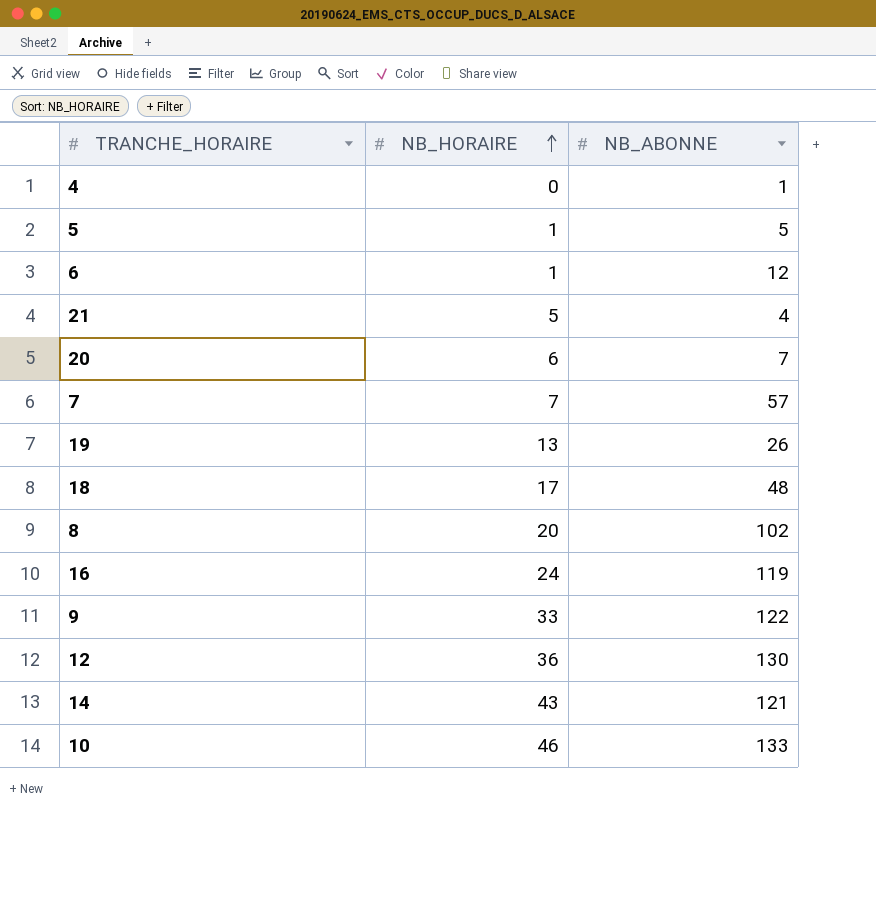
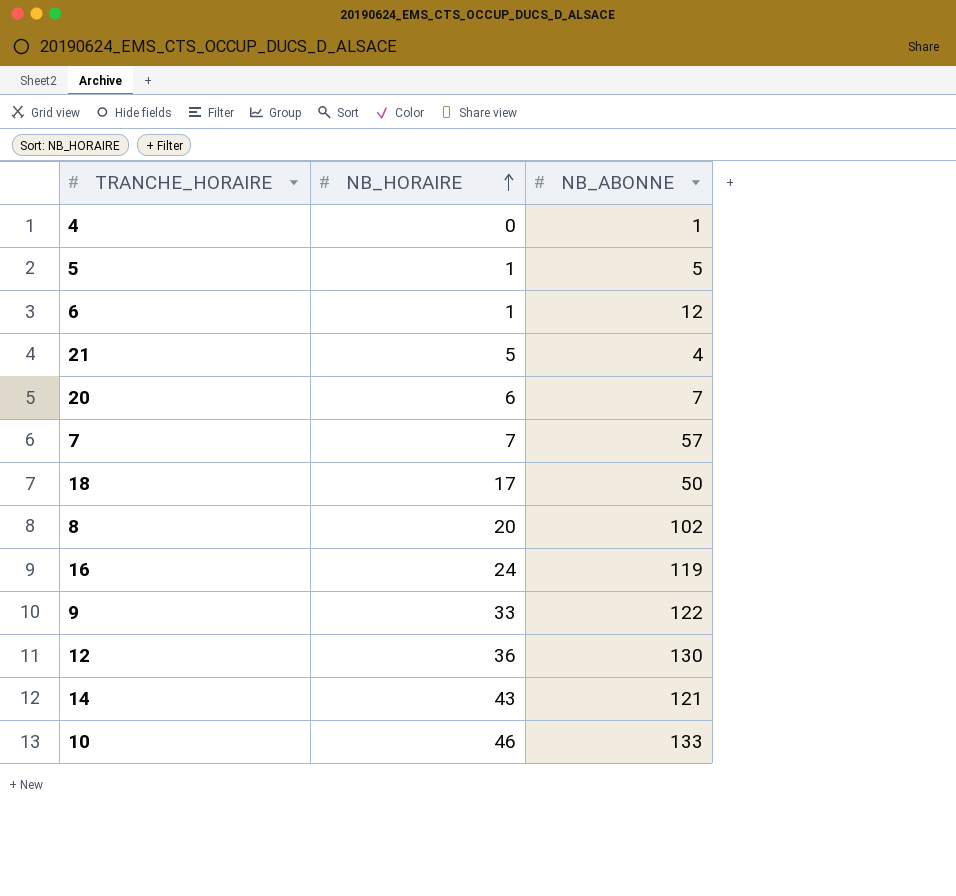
row 19: 13 | 26 -> none
18 | NB_ABONNE: 48 -> 50

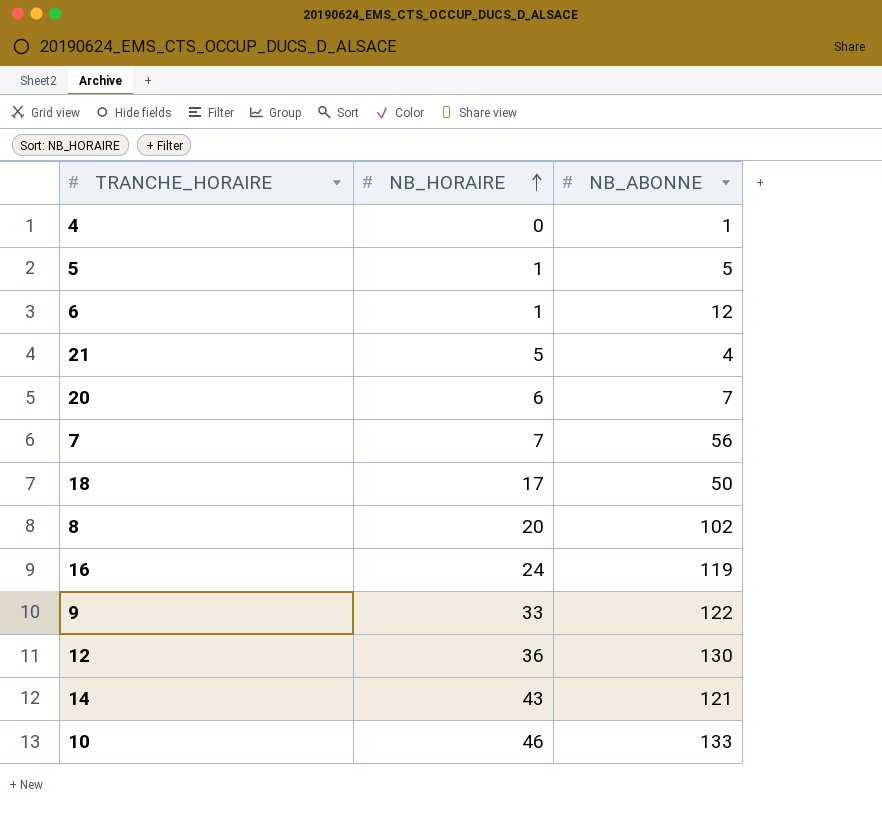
7 | NB_ABONNE: 57 -> 56

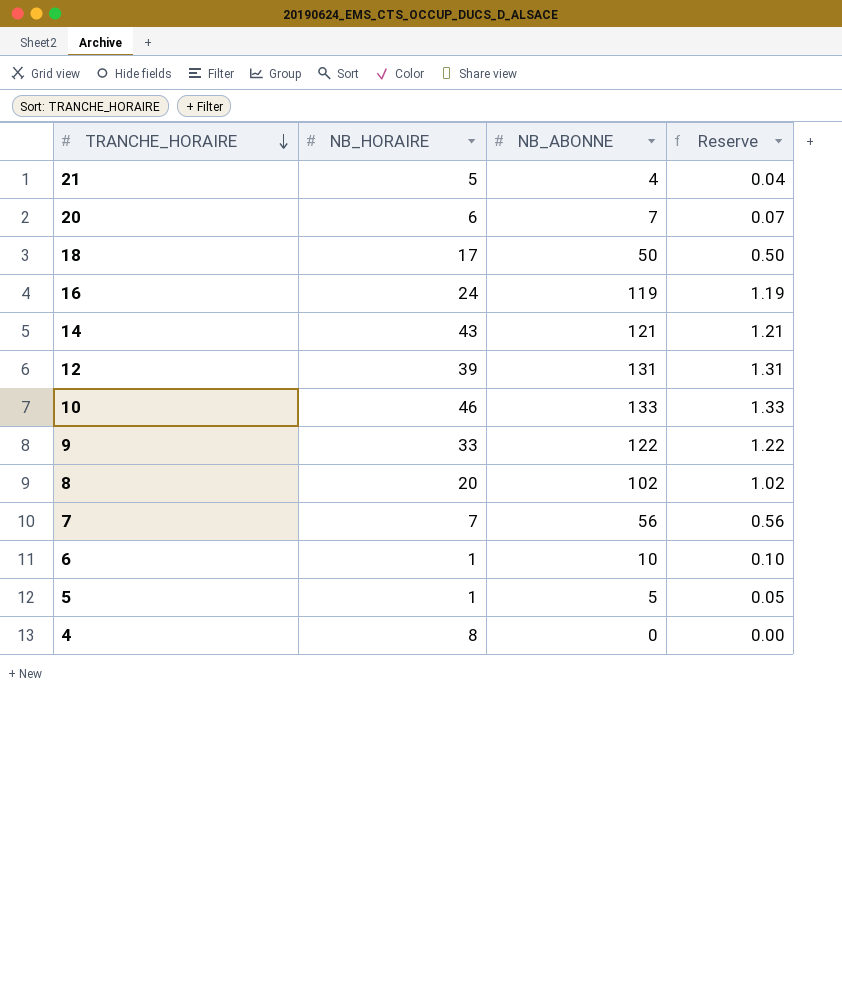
row order: NB_HORAIRE ascending -> TRANCHE_HORAIRE descending
column Reserve | formula: none -> [NB_ABONNE] * 0.01
12 | NB_HORAIRE: 36 -> 39
12 | NB_ABONNE: 130 -> 131
6 | NB_ABONNE: 12 -> 10
4 | NB_HORAIRE: 0 -> 8
4 | NB_ABONNE: 1 -> 0

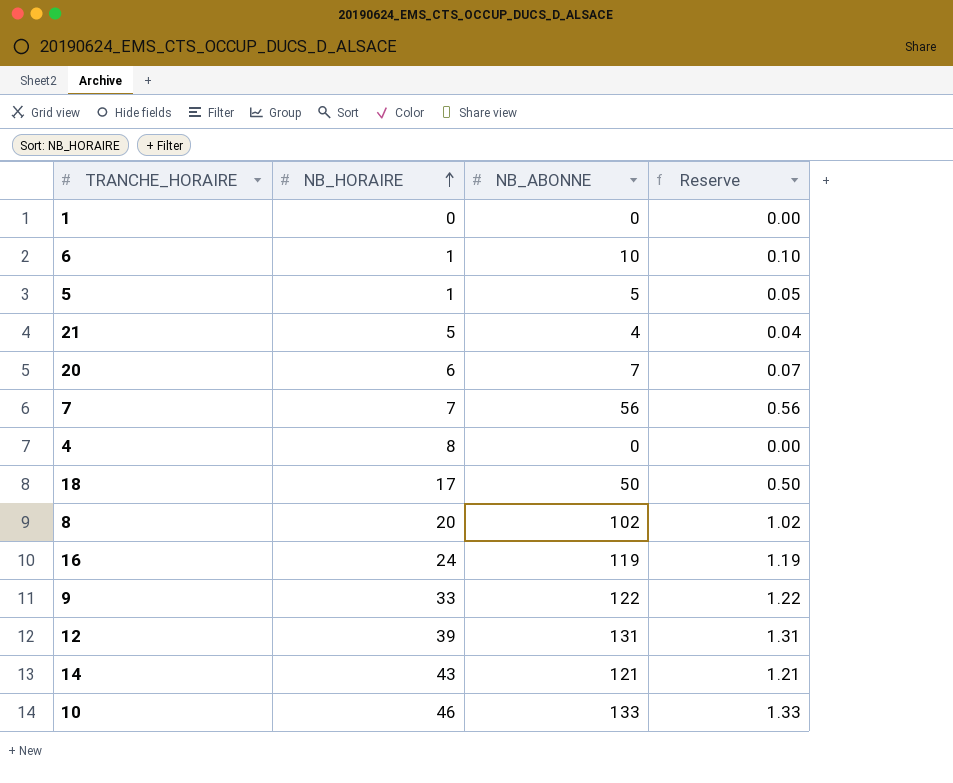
row order: TRANCHE_HORAIRE descending -> NB_HORAIRE ascending
row 1: none -> 0 | 0 | 0.00

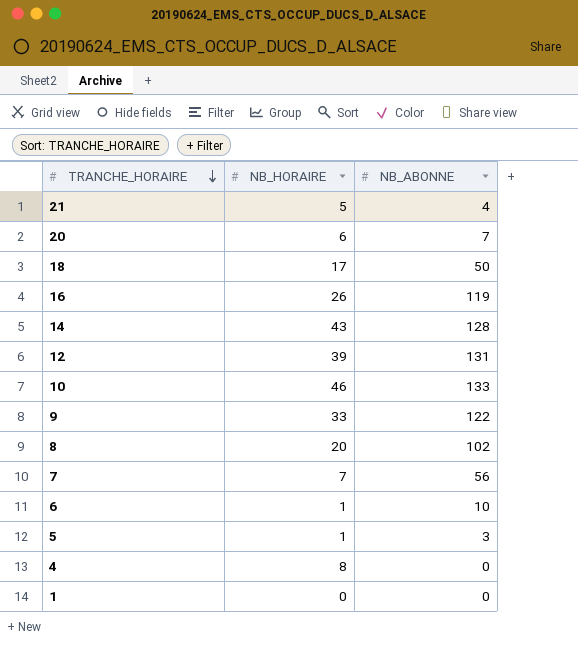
row order: NB_HORAIRE ascending -> TRANCHE_HORAIRE descending
column Reserve | formula: [NB_ABONNE] * 0.01 -> none
16 | NB_HORAIRE: 24 -> 26
14 | NB_ABONNE: 121 -> 128
5 | NB_ABONNE: 5 -> 3

